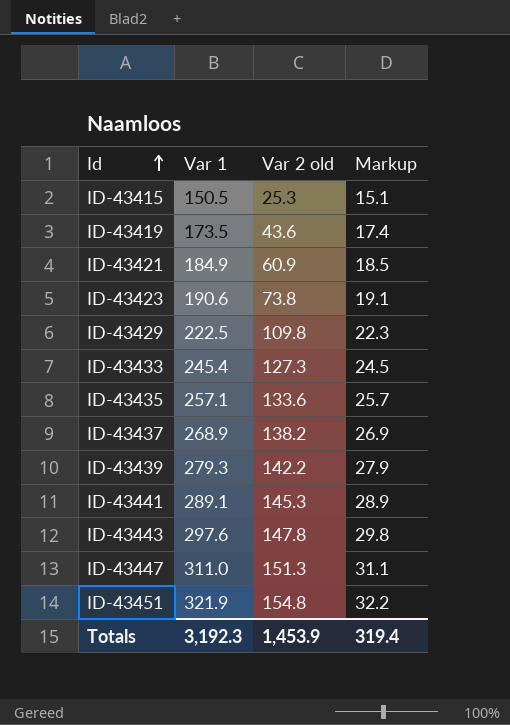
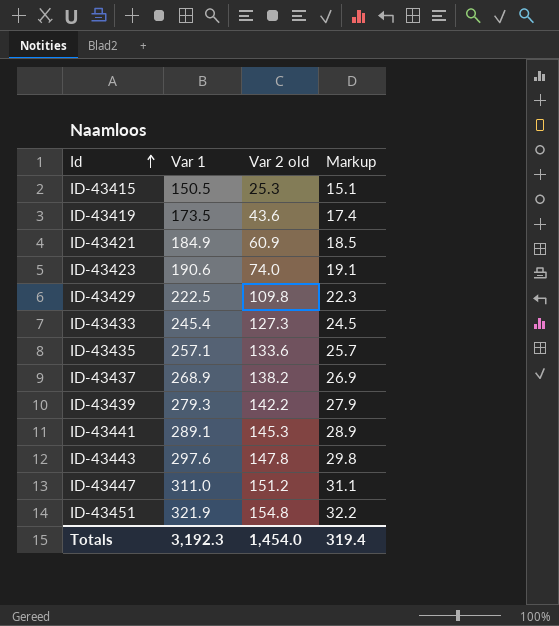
ID-43423 | Var 2 old: 73.8 -> 74.0
ID-43447 | Var 2 old: 151.3 -> 151.2
Totals | Var 2 old: 1,453.9 -> 1,454.0

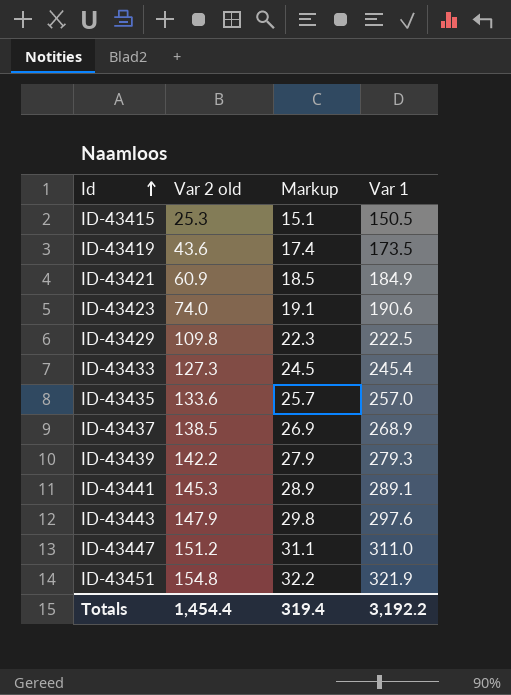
column Var 1 | position: 2 -> 4
ID-43435 | Var 1: 257.1 -> 257.0
ID-43437 | Var 2 old: 138.2 -> 138.5
ID-43443 | Var 2 old: 147.8 -> 147.9
Totals | Var 2 old: 1,454.0 -> 1,454.4
Totals | Var 1: 3,192.3 -> 3,192.2

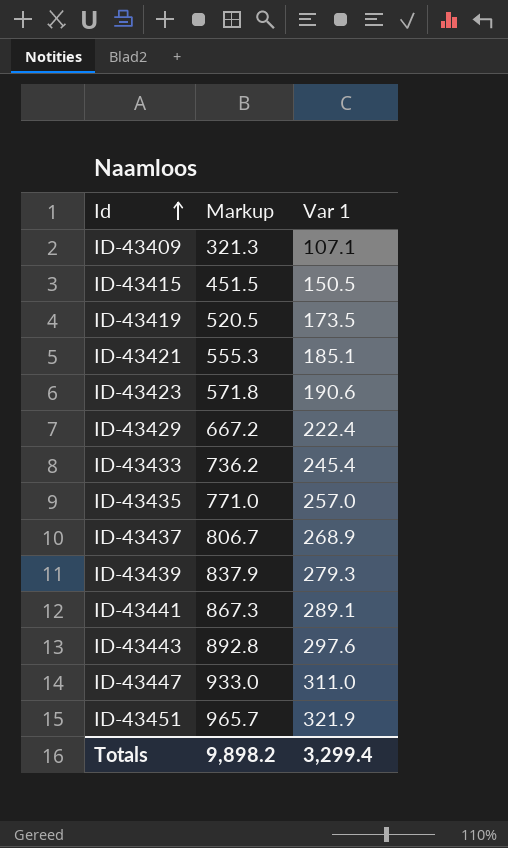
column Var 2 old | position: 2 -> none
column Markup | formula: [Var 1] * 0.1 -> [Var 1] * 3
row ID-43409: none -> 321.3 | 107.1
ID-43421 | Var 1: 184.9 -> 185.1
ID-43429 | Var 1: 222.5 -> 222.4
Totals | Markup: 319.4 -> 9,898.2
Totals | Var 1: 3,192.2 -> 3,299.4

